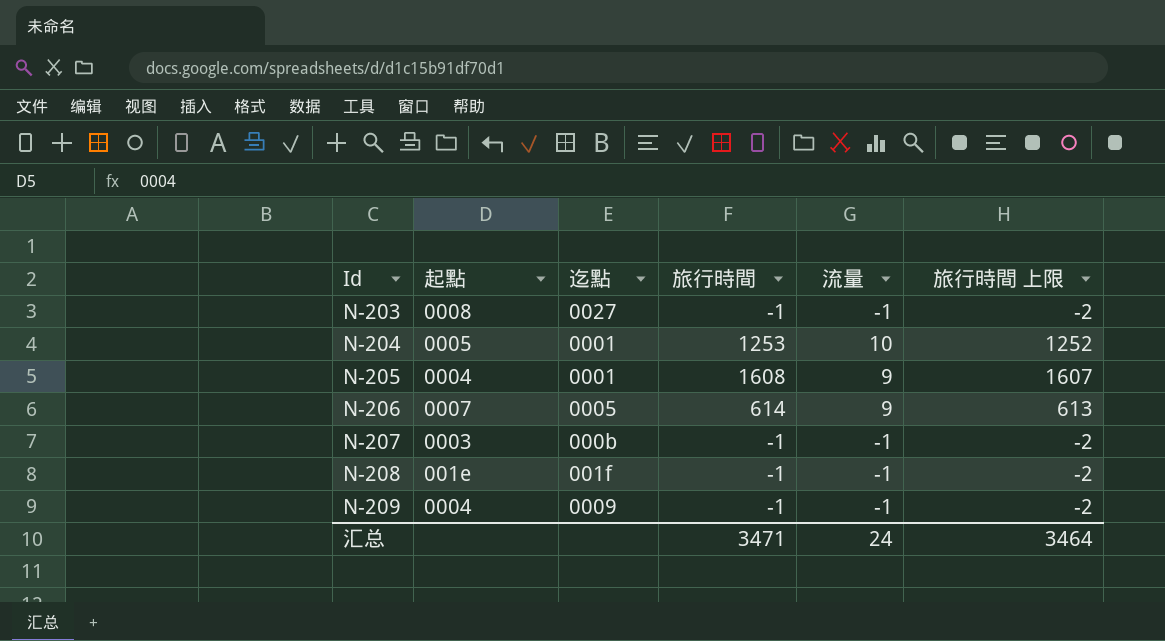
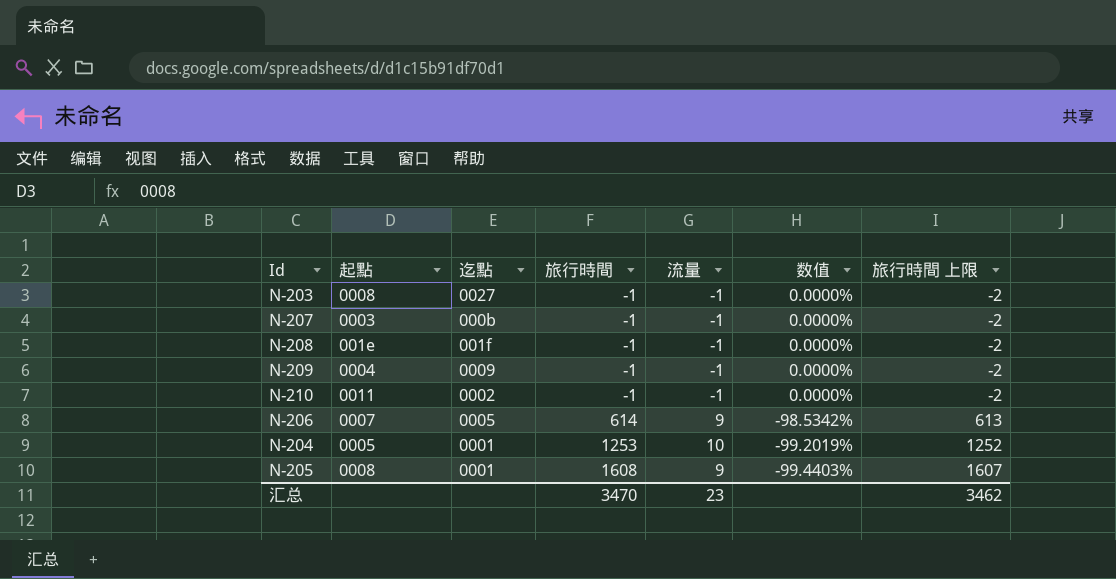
row order: Id ascending -> 旅行時間 ascending
column 数值 | formula: none -> ([流量] - [旅行時間]) / [旅行時間]
row N-210: none -> 0011 | 0002 | -1 | -1 | 0.0000% | -2
N-205 | 起點: 0004 -> 0008
汇总 | 旅行時間: 3471 -> 3470
汇总 | 流量: 24 -> 23
汇总 | 旅行時間 上限: 3464 -> 3462

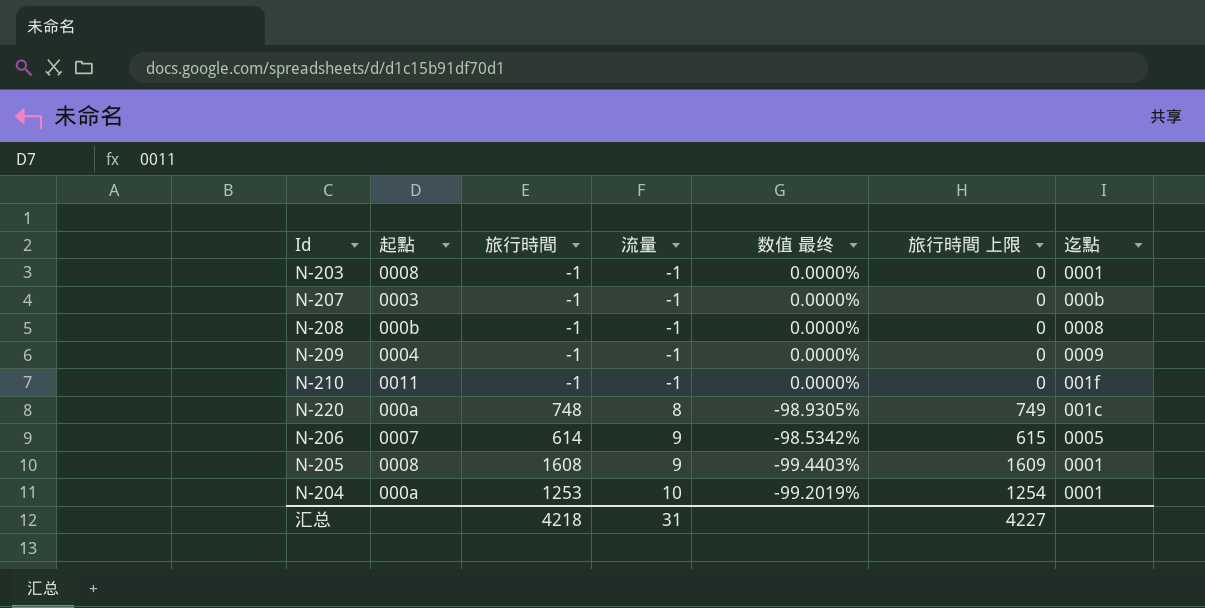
row order: 旅行時間 ascending -> 流量 ascending
column name: 数值 -> 数值 最终
column 旅行時間 上限 | formula: [旅行時間] - 1 -> [旅行時間] + 1
column 迄點 | position: 3 -> 7
N-203 | 迄點: 0027 -> 0001
N-208 | 起點: 001e -> 000b
N-208 | 迄點: 001f -> 0008
N-210 | 迄點: 0002 -> 001f
row N-220: none -> 000a | 748 | 8 | -98.9305% | 749 | 001c
N-204 | 起點: 0005 -> 000a
汇总 | 旅行時間: 3470 -> 4218
汇总 | 流量: 23 -> 31
汇总 | 旅行時間 上限: 3462 -> 4227

